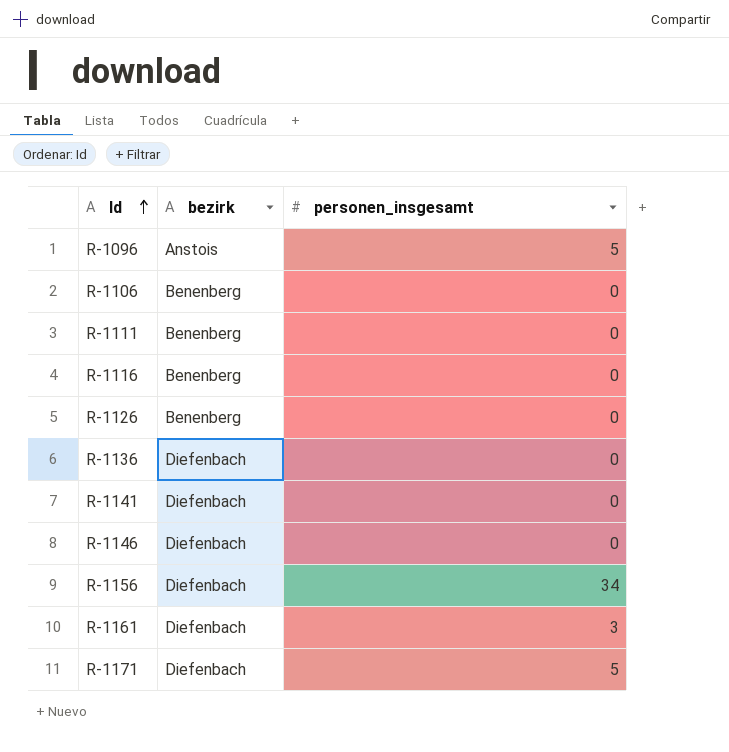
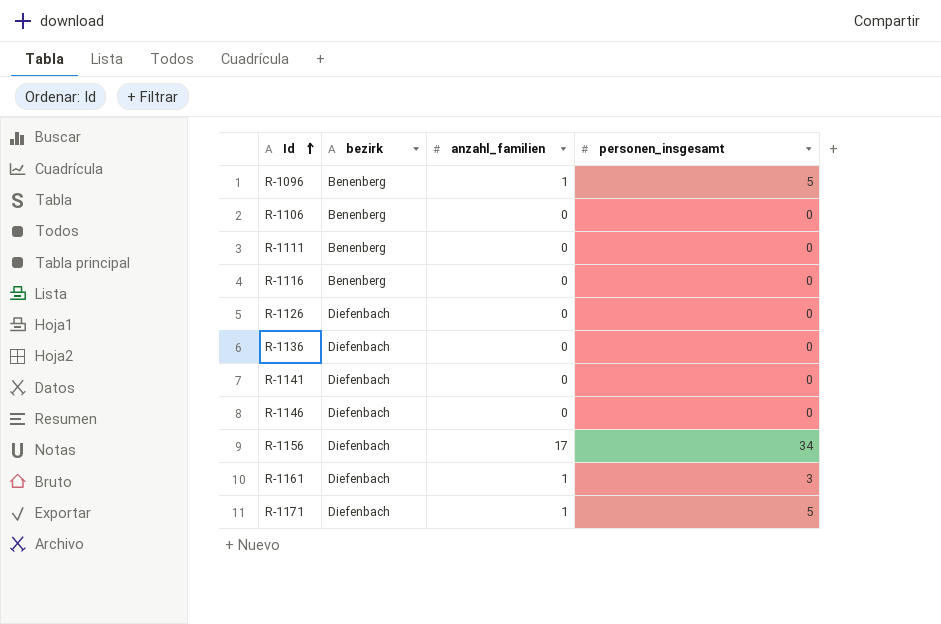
column anzahl_familien | position: none -> 3
R-1096 | bezirk: Anstois -> Benenberg
R-1126 | bezirk: Benenberg -> Diefenbach

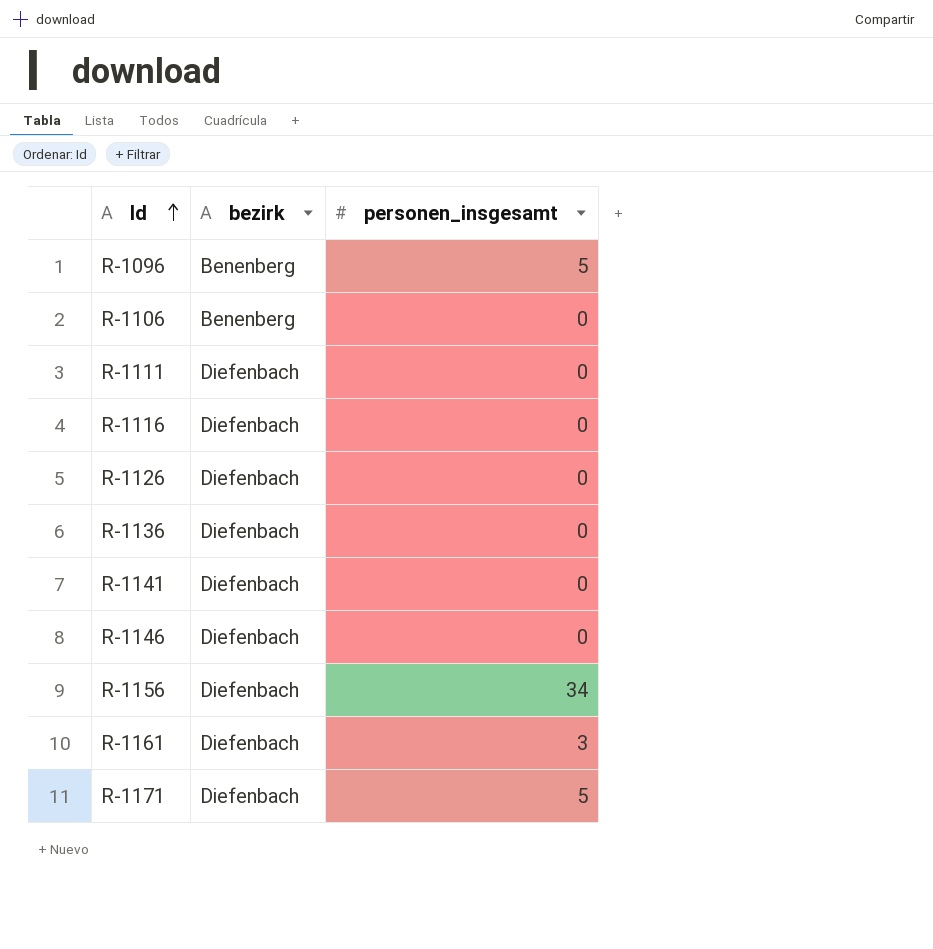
column anzahl_familien | position: 3 -> none
R-1111 | bezirk: Benenberg -> Diefenbach
R-1116 | bezirk: Benenberg -> Diefenbach

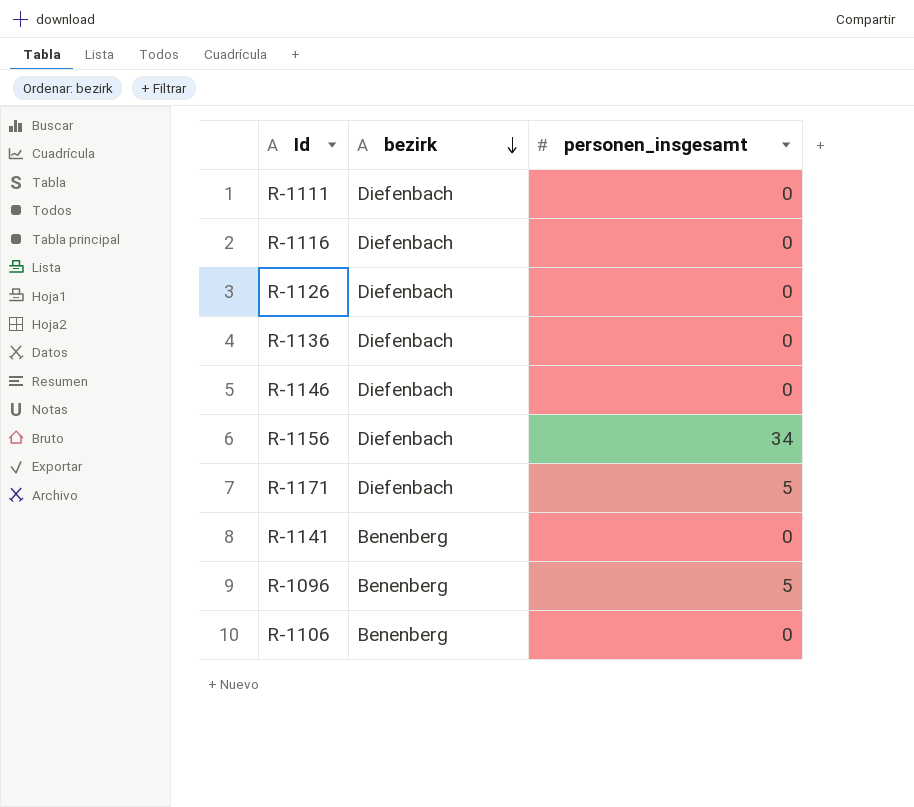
row order: Id ascending -> bezirk descending
row R-1161: Diefenbach | 3 -> none
R-1141 | bezirk: Diefenbach -> Benenberg

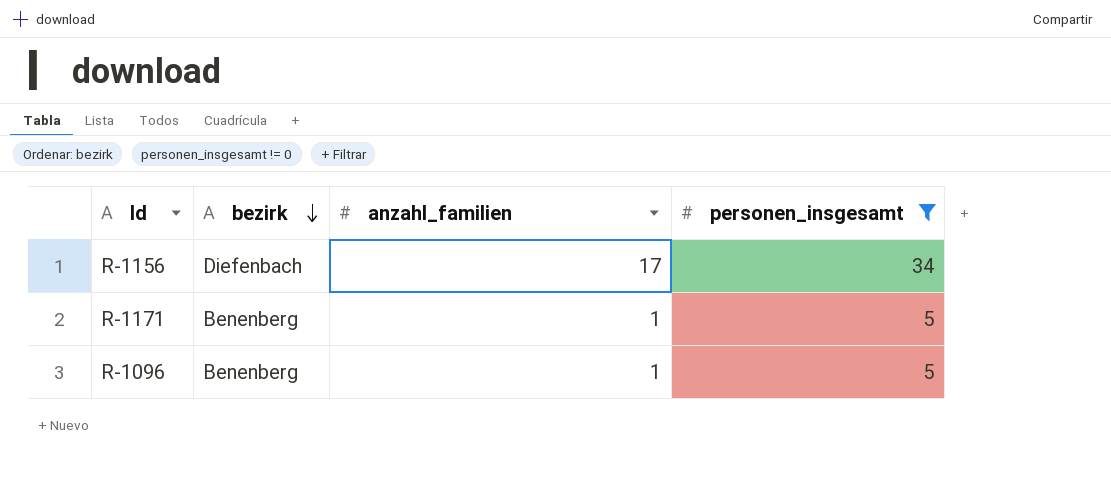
filter: none -> personen_insgesamt != 0
column anzahl_familien | position: none -> 3
R-1171 | bezirk: Diefenbach -> Benenberg

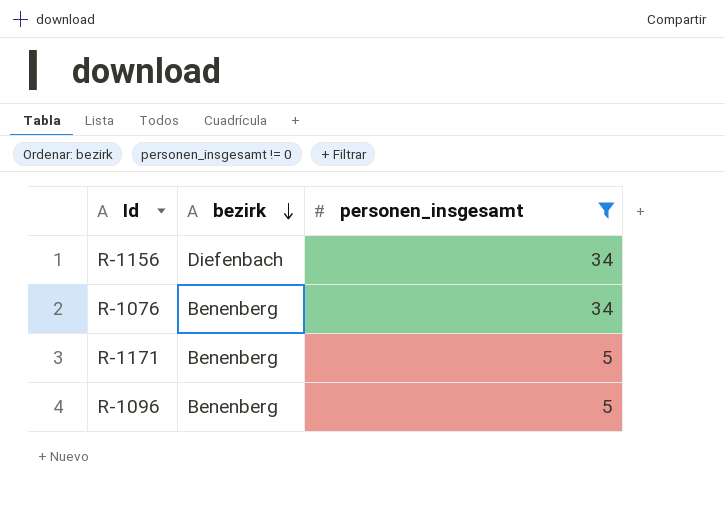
column anzahl_familien | position: 3 -> none
row R-1076: none -> Benenberg | 34

